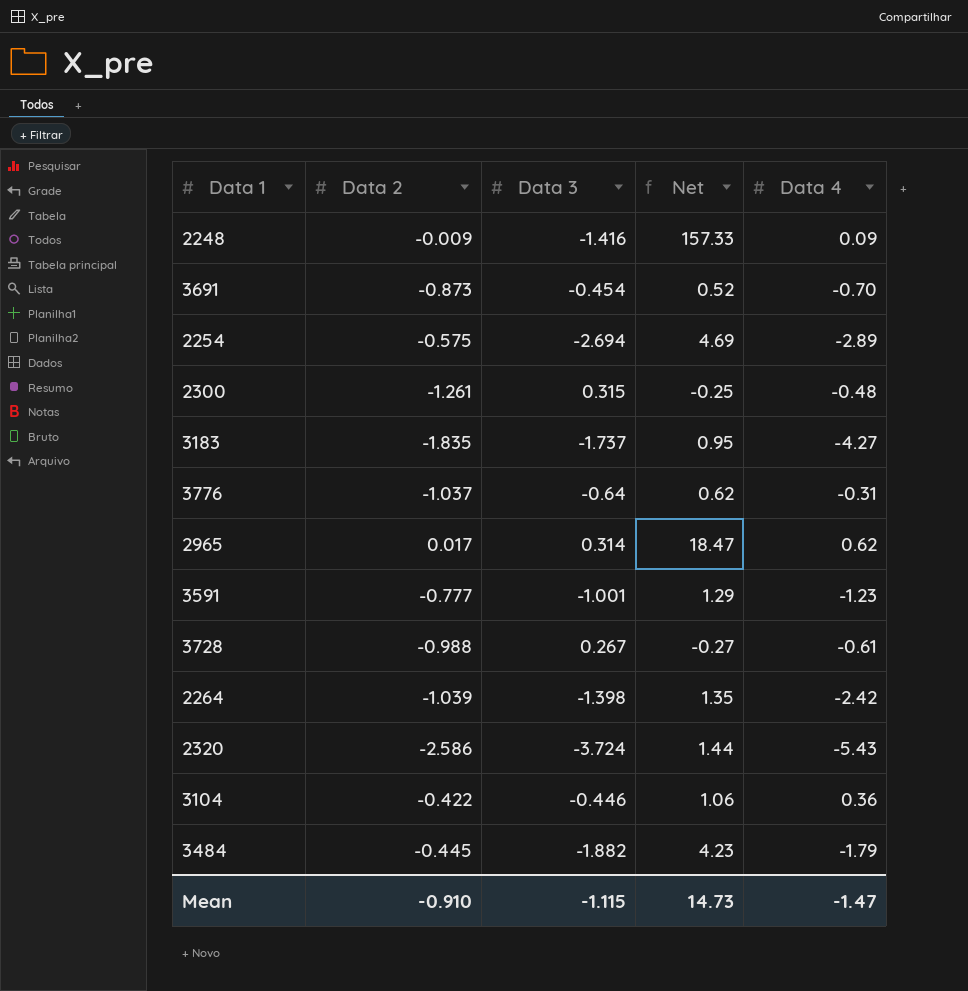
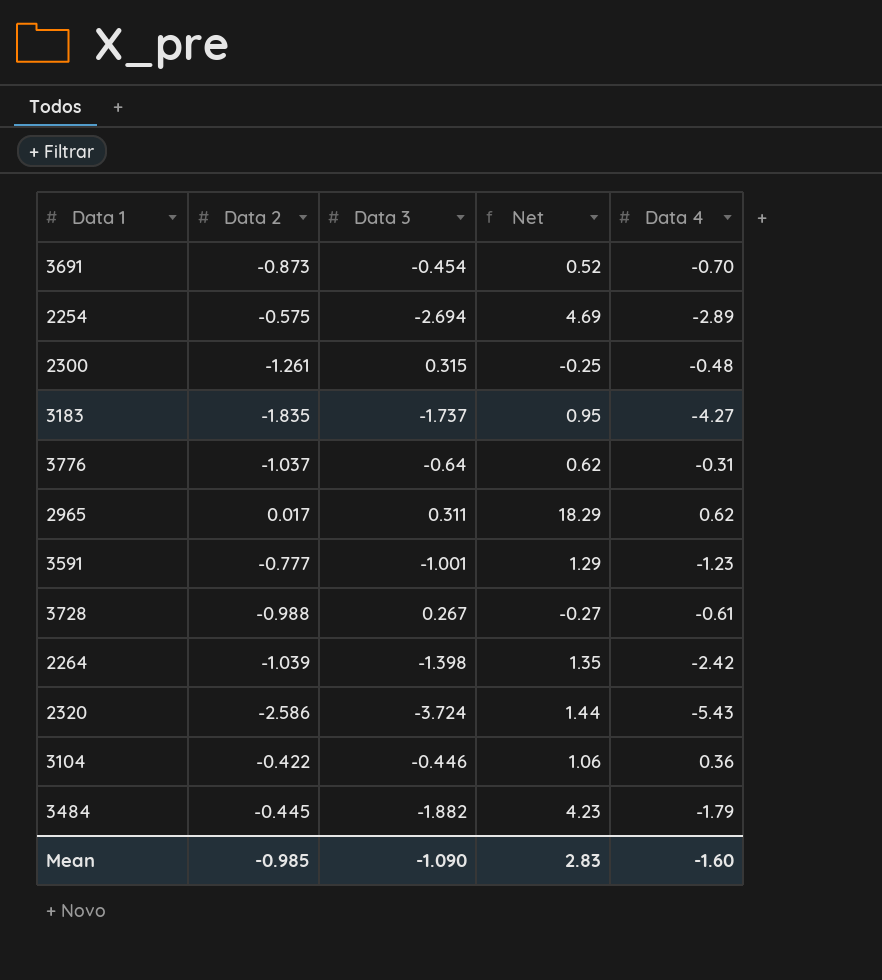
row 2248: -0.009 | -1.416 | 157.33 | 0.09 -> none
2965 | Data 3: 0.314 -> 0.311
2965 | Net: 18.47 -> 18.29
Mean | Data 2: -0.910 -> -0.985
Mean | Data 3: -1.115 -> -1.090
Mean | Net: 14.73 -> 2.83
Mean | Data 4: -1.47 -> -1.60

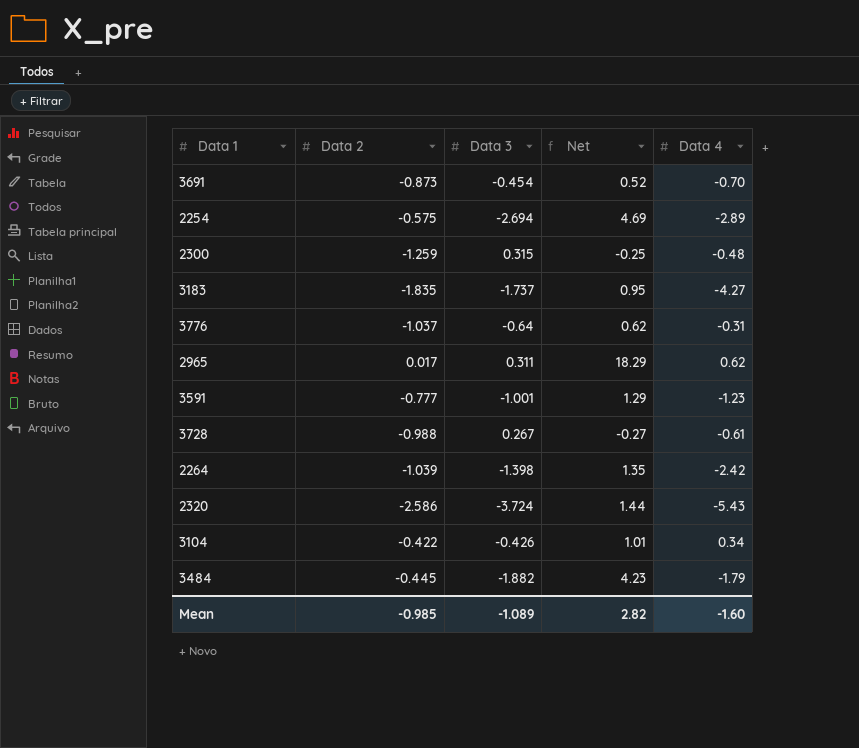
2300 | Data 2: -1.261 -> -1.259
3104 | Data 3: -0.446 -> -0.426
3104 | Net: 1.06 -> 1.01
3104 | Data 4: 0.36 -> 0.34
Mean | Data 3: -1.090 -> -1.089
Mean | Net: 2.83 -> 2.82

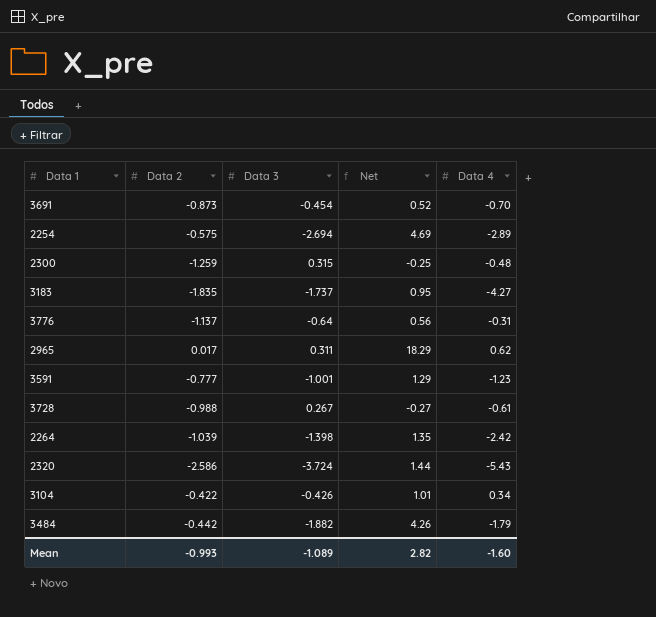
3776 | Data 2: -1.037 -> -1.137
3776 | Net: 0.62 -> 0.56
3484 | Data 2: -0.445 -> -0.442
3484 | Net: 4.23 -> 4.26
Mean | Data 2: -0.985 -> -0.993

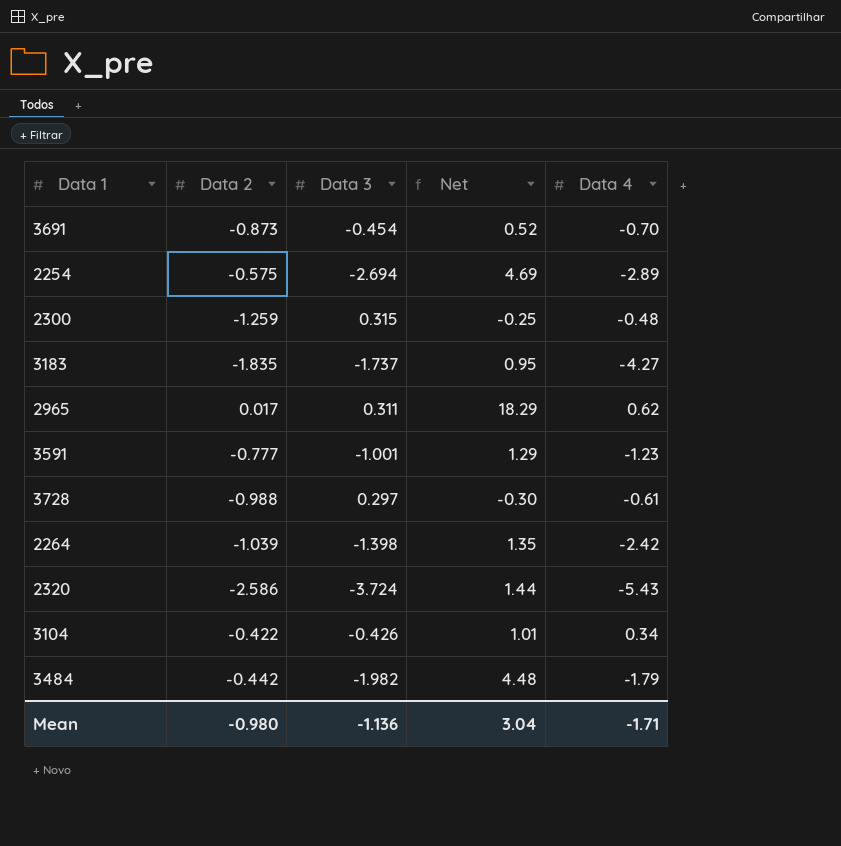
row 3776: -1.137 | -0.64 | 0.56 | -0.31 -> none
3728 | Data 3: 0.267 -> 0.297
3728 | Net: -0.27 -> -0.30
3484 | Data 3: -1.882 -> -1.982
3484 | Net: 4.26 -> 4.48
Mean | Data 2: -0.993 -> -0.980
Mean | Data 3: -1.089 -> -1.136
Mean | Net: 2.82 -> 3.04
Mean | Data 4: -1.60 -> -1.71

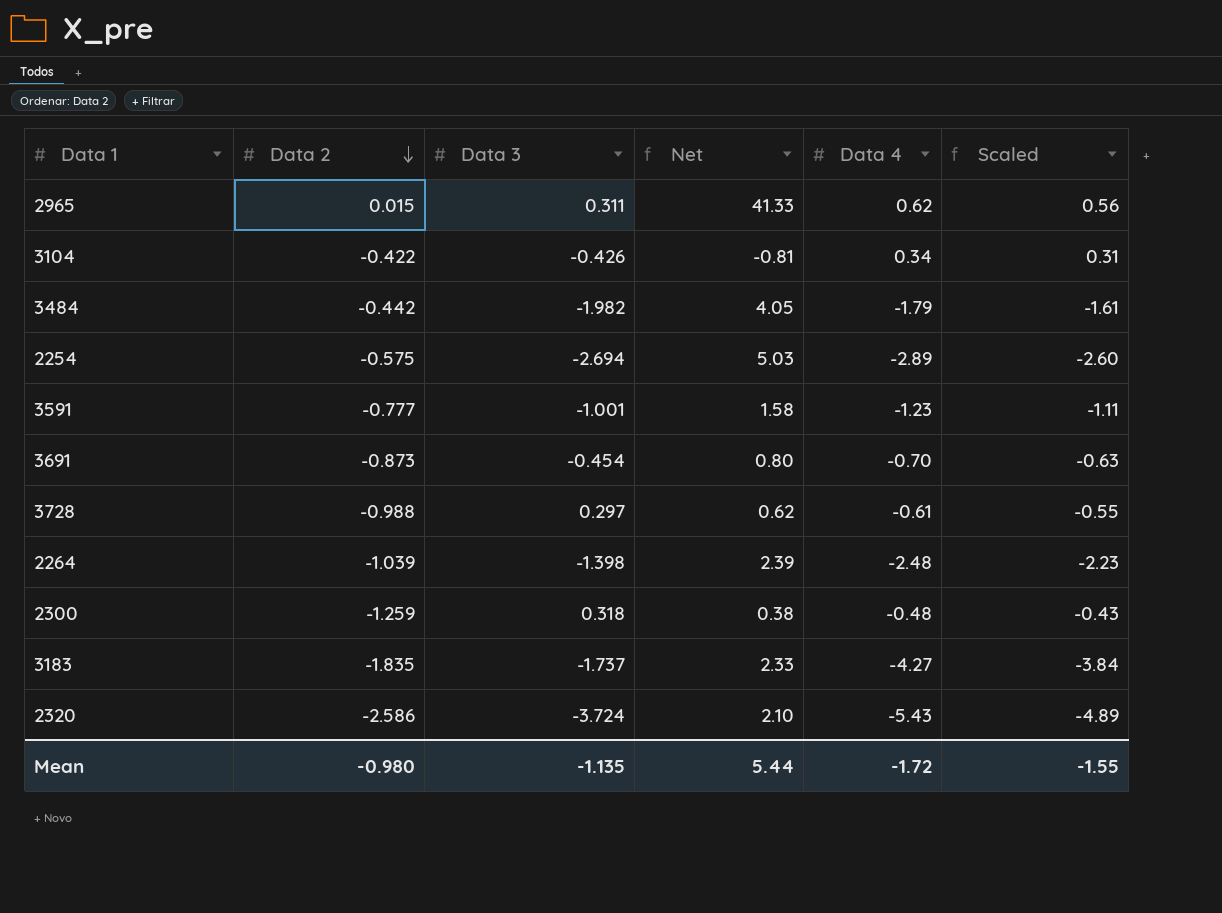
row order: none -> Data 2 descending
column Net | formula: [Data 3] / [Data 2] -> [Data 4] / [Data 2]
column Scaled | formula: none -> [Data 4] * 0.9
2965 | Data 2: 0.017 -> 0.015
2264 | Data 4: -2.42 -> -2.48
2300 | Data 3: 0.315 -> 0.318
Mean | Data 3: -1.136 -> -1.135
Mean | Net: 3.04 -> 5.44
Mean | Data 4: -1.71 -> -1.72

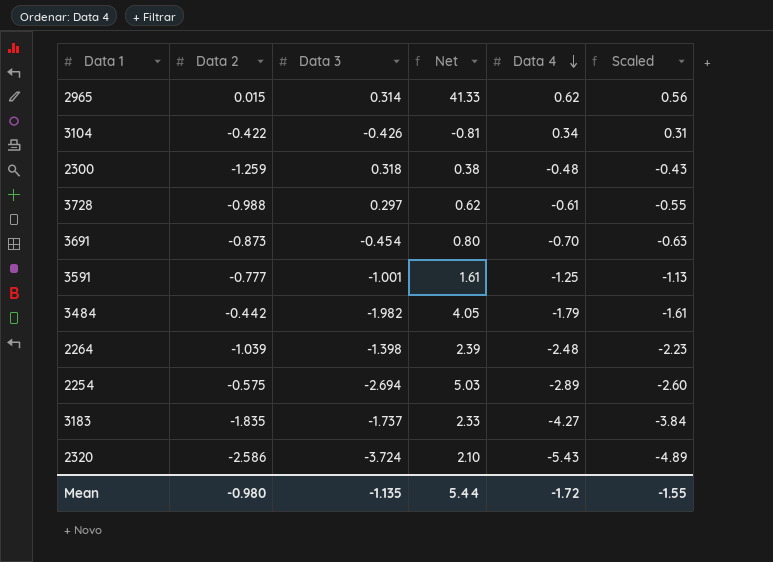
row order: Data 2 descending -> Data 4 descending
2965 | Data 3: 0.311 -> 0.314
3591 | Net: 1.58 -> 1.61
3591 | Data 4: -1.23 -> -1.25
3591 | Scaled: -1.11 -> -1.13

